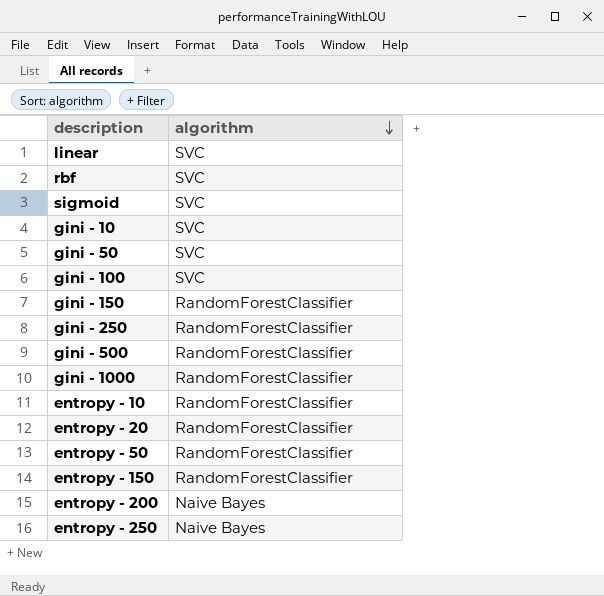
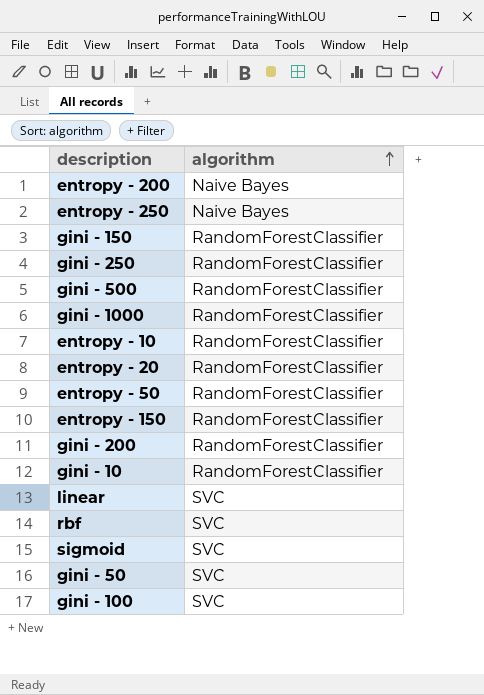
row order: algorithm descending -> algorithm ascending
row gini - 200: none -> RandomForestClassifier
gini - 10 | algorithm: SVC -> RandomForestClassifier

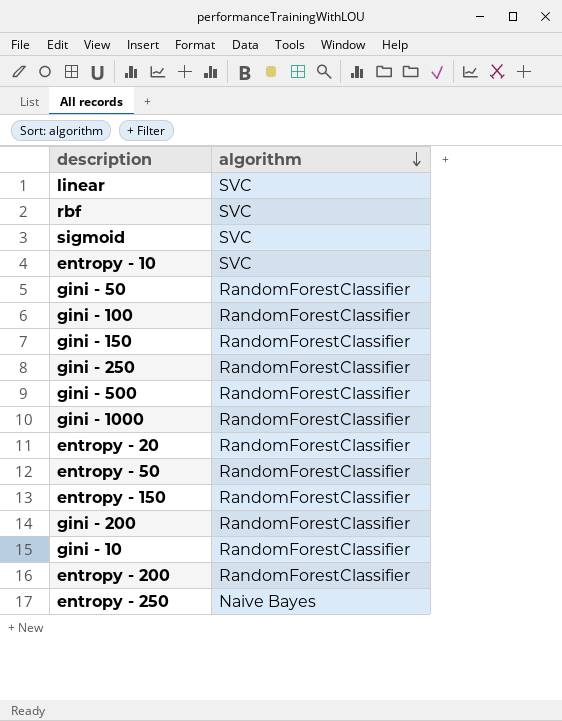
row order: algorithm ascending -> algorithm descending
entropy - 10 | algorithm: RandomForestClassifier -> SVC
gini - 50 | algorithm: SVC -> RandomForestClassifier
gini - 100 | algorithm: SVC -> RandomForestClassifier
entropy - 200 | algorithm: Naive Bayes -> RandomForestClassifier

